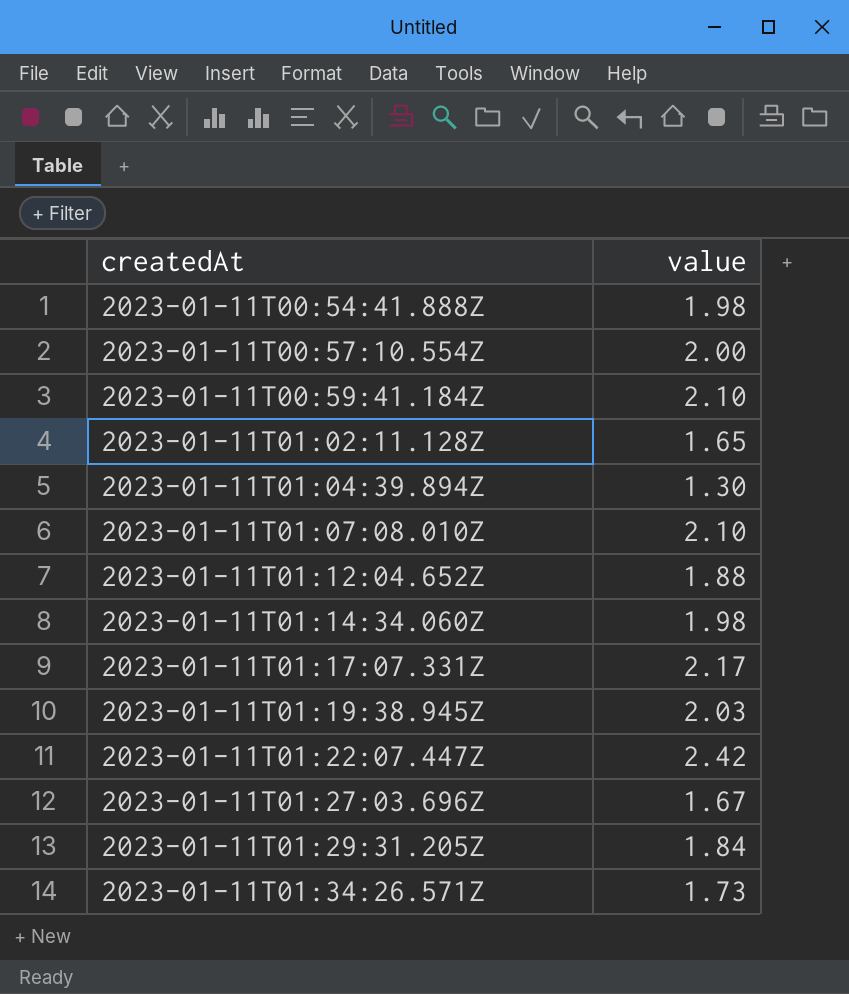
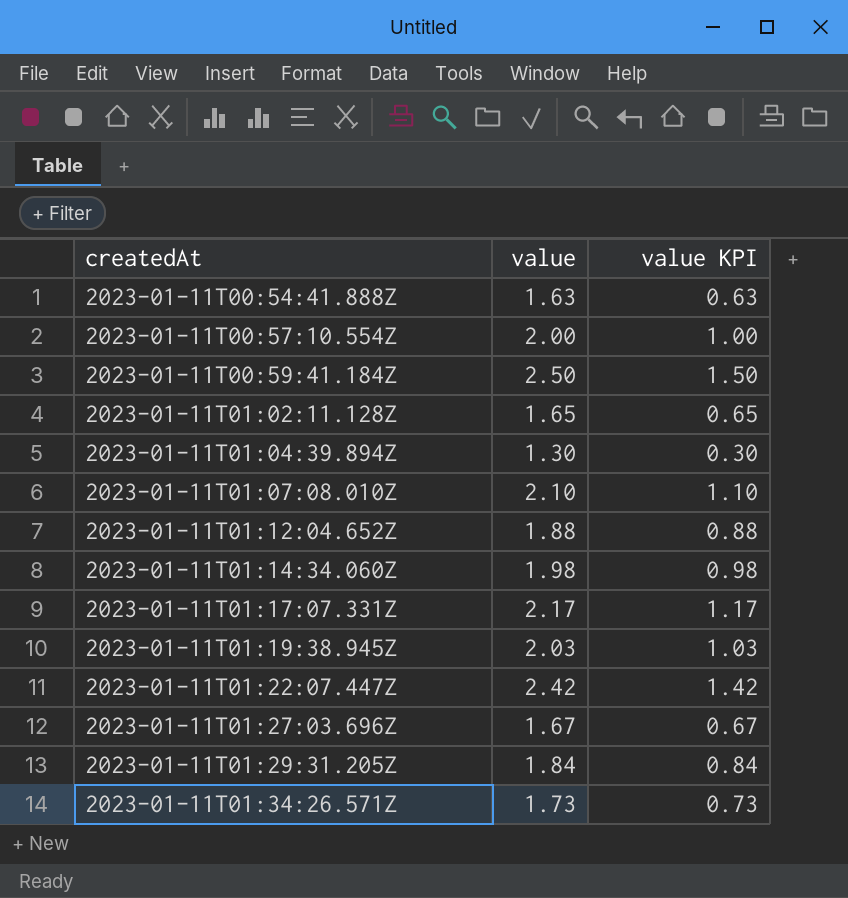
column value KPI | formula: none -> [value] - 1
2023-01-11T00:54:41.888Z | value: 1.98 -> 1.63
2023-01-11T00:59:41.184Z | value: 2.10 -> 2.50

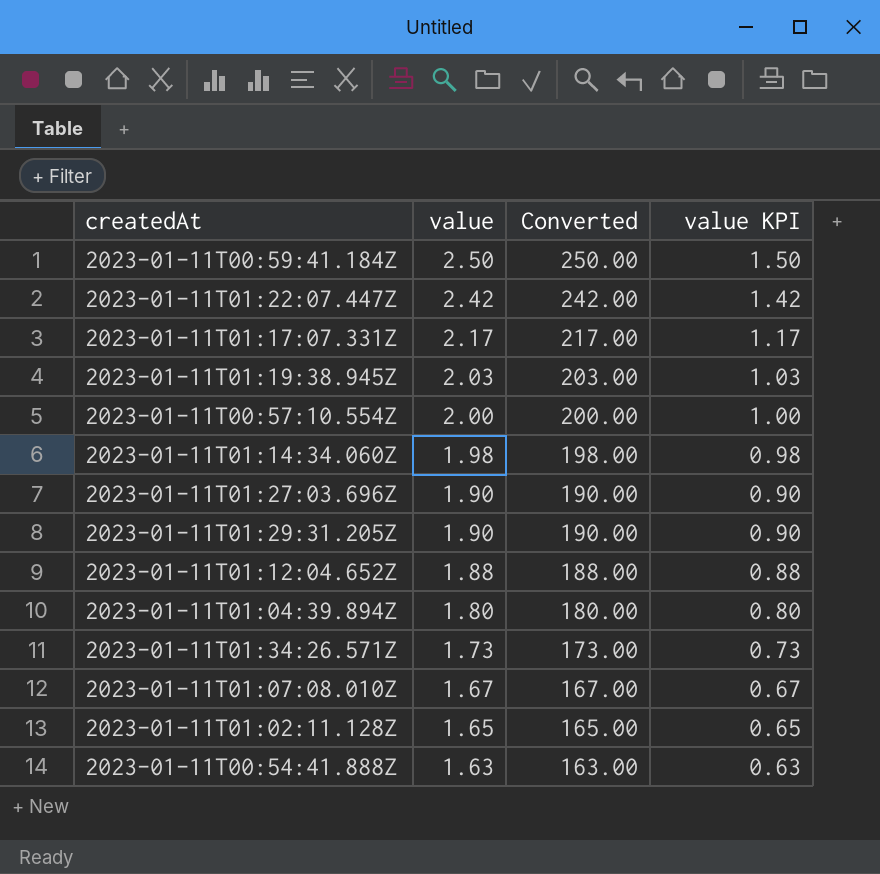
row order: createdAt ascending -> value descending
column Converted | formula: none -> [value] * 100
2023-01-11T01:27:03.696Z | value: 1.67 -> 1.90
2023-01-11T01:27:03.696Z | value KPI: 0.67 -> 0.90
2023-01-11T01:29:31.205Z | value: 1.84 -> 1.90
2023-01-11T01:29:31.205Z | value KPI: 0.84 -> 0.90
2023-01-11T01:04:39.894Z | value: 1.30 -> 1.80
2023-01-11T01:04:39.894Z | value KPI: 0.30 -> 0.80
2023-01-11T01:07:08.010Z | value: 2.10 -> 1.67
2023-01-11T01:07:08.010Z | value KPI: 1.10 -> 0.67

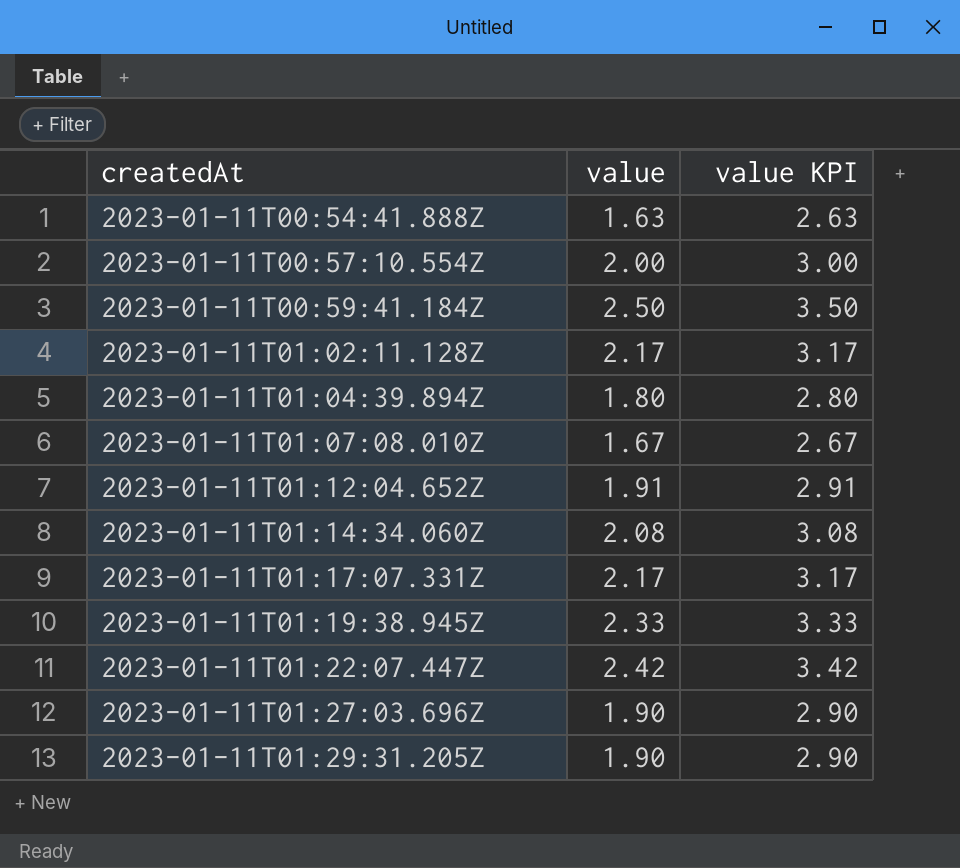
row order: value descending -> createdAt ascending
column Converted | formula: [value] * 100 -> none
column value KPI | formula: [value] - 1 -> [value] + 1
row 2023-01-11T01:34:26.571Z: 1.73 | 173.00 | 0.73 -> none
2023-01-11T01:02:11.128Z | value: 1.65 -> 2.17
2023-01-11T01:12:04.652Z | value: 1.88 -> 1.91
2023-01-11T01:14:34.060Z | value: 1.98 -> 2.08
2023-01-11T01:19:38.945Z | value: 2.03 -> 2.33

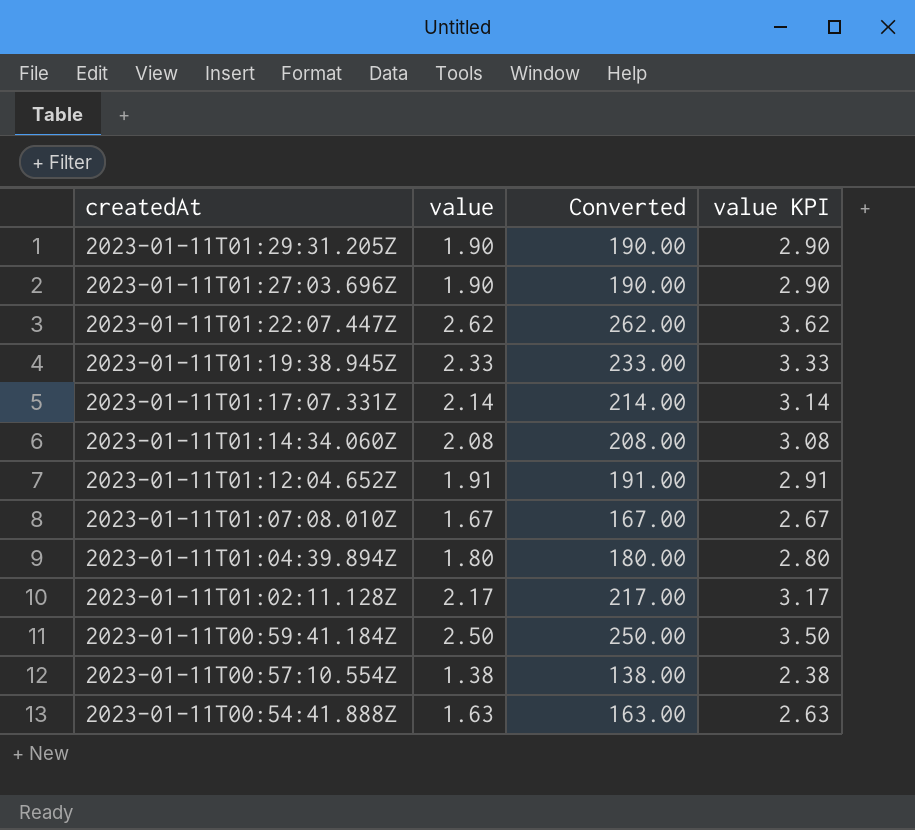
row order: createdAt ascending -> createdAt descending
column Converted | formula: none -> [value] * 100
2023-01-11T01:22:07.447Z | value: 2.42 -> 2.62
2023-01-11T01:22:07.447Z | value KPI: 3.42 -> 3.62
2023-01-11T01:17:07.331Z | value: 2.17 -> 2.14
2023-01-11T01:17:07.331Z | value KPI: 3.17 -> 3.14
2023-01-11T00:57:10.554Z | value: 2.00 -> 1.38
2023-01-11T00:57:10.554Z | value KPI: 3.00 -> 2.38

